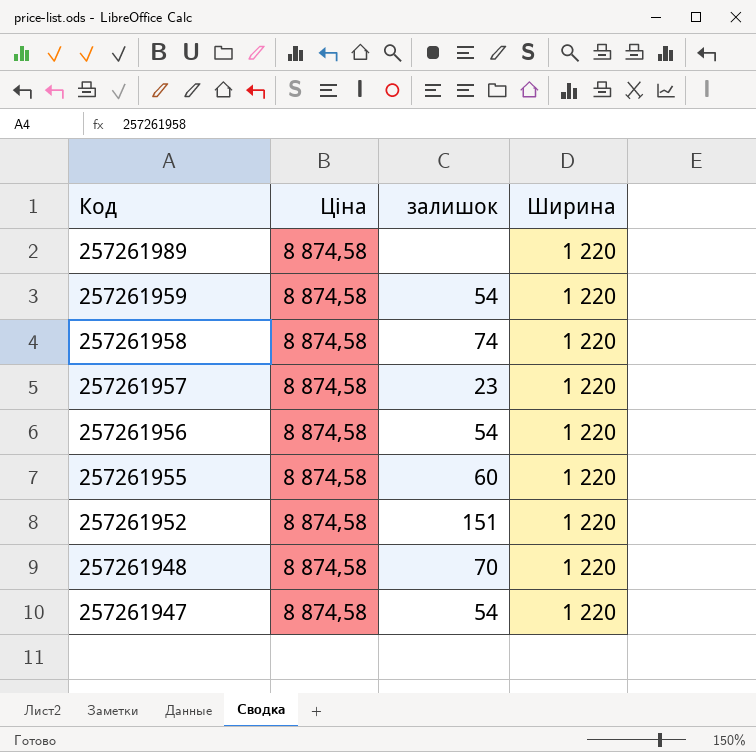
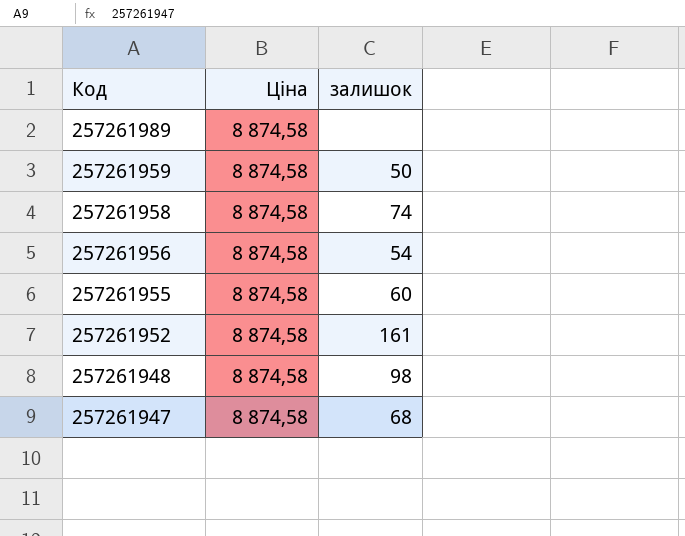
column Ширина | position: 4 -> none
row 257261957: 8 874,58 | 23 | 1 220 -> none
257261959 | залишок: 54 -> 50
257261952 | залишок: 151 -> 161
257261948 | залишок: 70 -> 98
257261947 | залишок: 54 -> 68

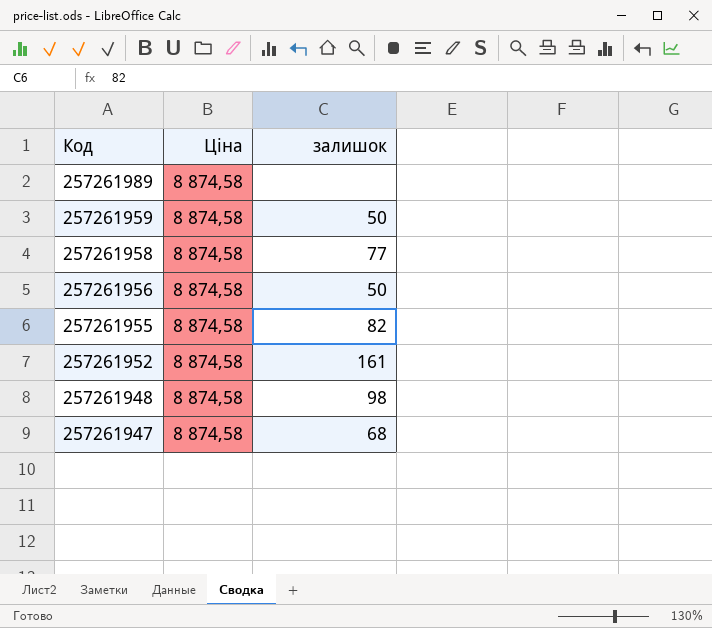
257261958 | залишок: 74 -> 77
257261956 | залишок: 54 -> 50
257261955 | залишок: 60 -> 82

